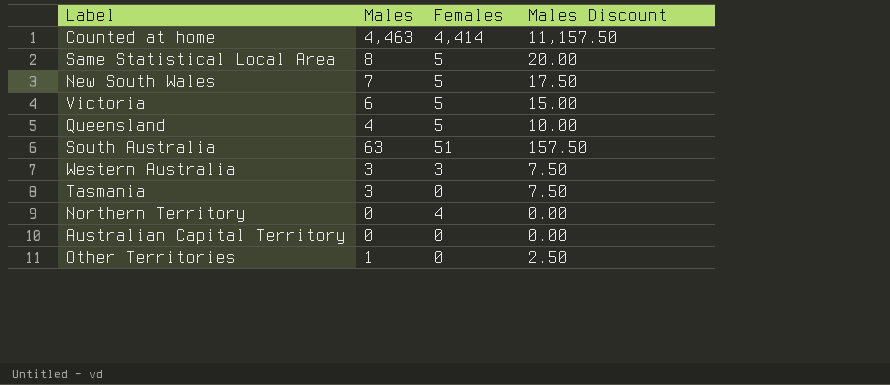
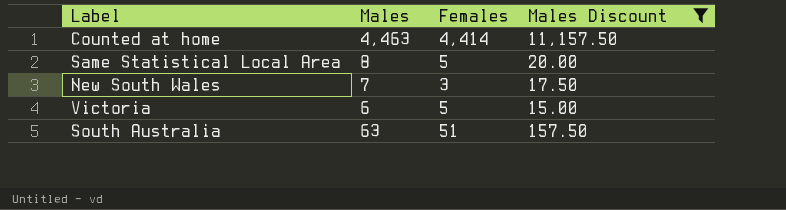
filter: none -> Males Discount >= 15.00
New South Wales | Females: 5 -> 3

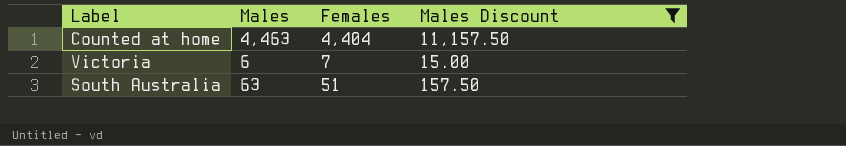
row Same Statistical Local Area: 8 | 5 | 20.00 -> none
row New South Wales: 7 | 3 | 17.50 -> none
Counted at home | Females: 4,414 -> 4,404
Victoria | Females: 5 -> 7

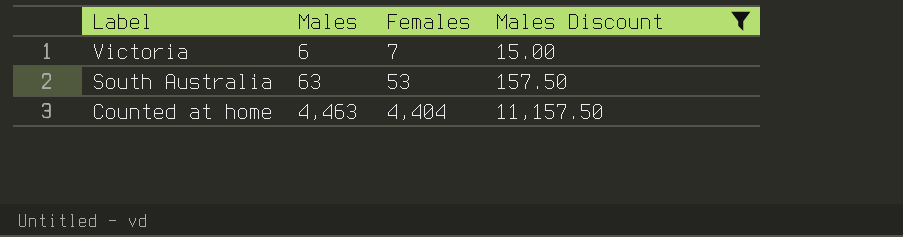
row order: none -> Label descending
South Australia | Females: 51 -> 53

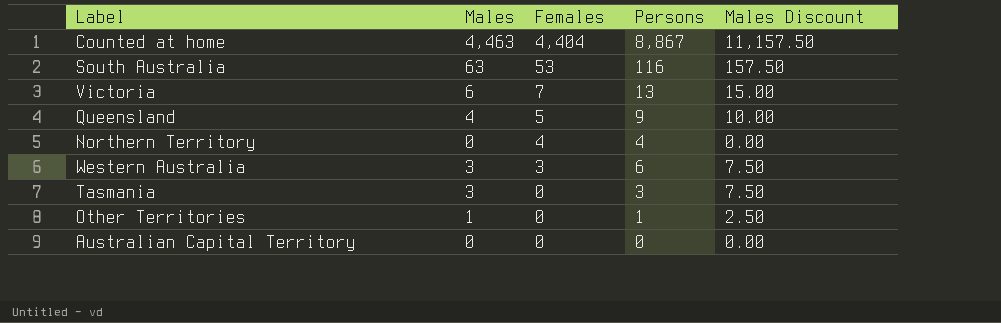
filter: Males Discount >= 15.00 -> none
row order: Label descending -> Females descending
column Persons | formula: none -> [Males] + [Females]

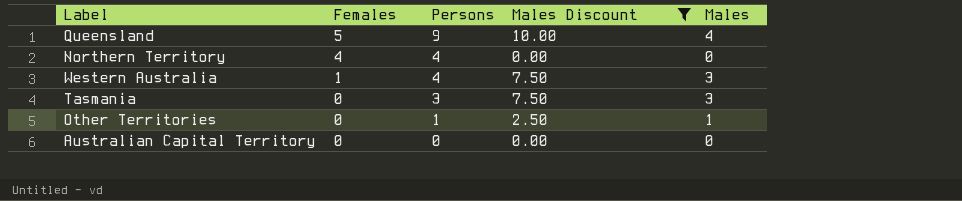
filter: none -> Males Discount <= 10.00
column Males | position: 2 -> 5
Western Australia | Females: 3 -> 1
Western Australia | Persons: 6 -> 4

